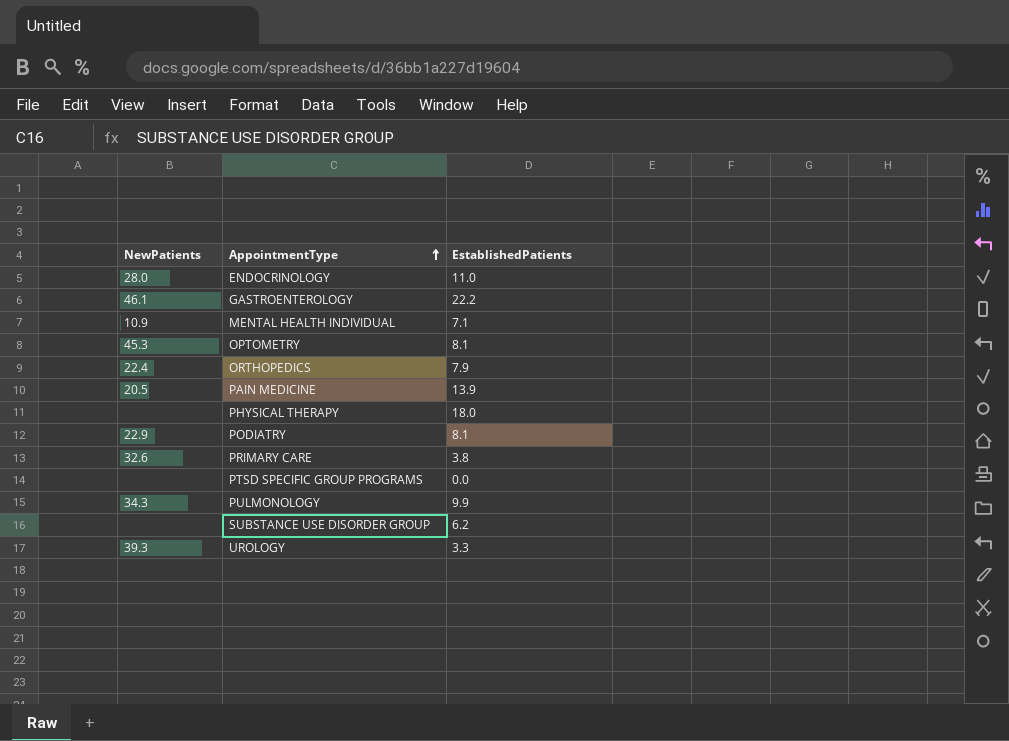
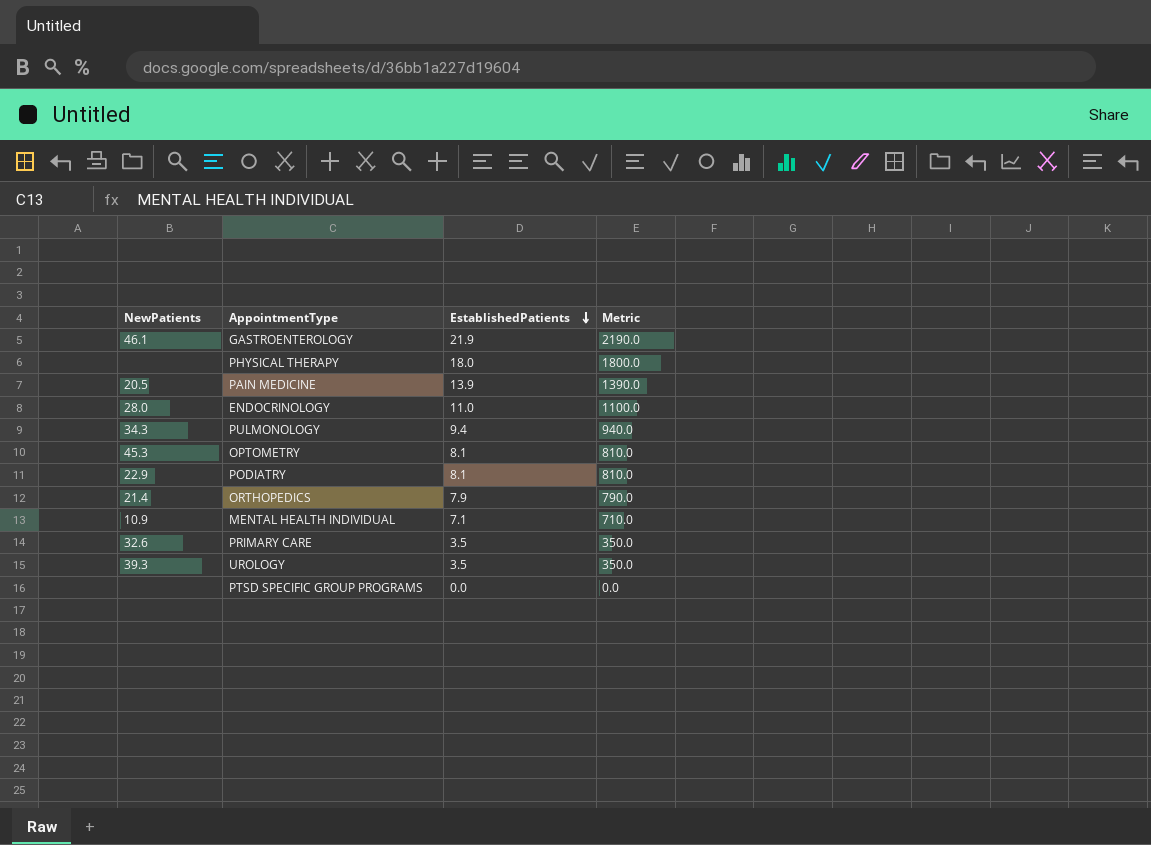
row order: AppointmentType ascending -> EstablishedPatients descending
column Metric | formula: none -> [EstablishedPatients] * 100
row SUBSTANCE USE DISORDER GROUP: none | 6.2 -> none
GASTROENTEROLOGY | EstablishedPatients: 22.2 -> 21.9
PULMONOLOGY | EstablishedPatients: 9.9 -> 9.4
ORTHOPEDICS | NewPatients: 22.4 -> 21.4
PRIMARY CARE | EstablishedPatients: 3.8 -> 3.5
UROLOGY | EstablishedPatients: 3.3 -> 3.5

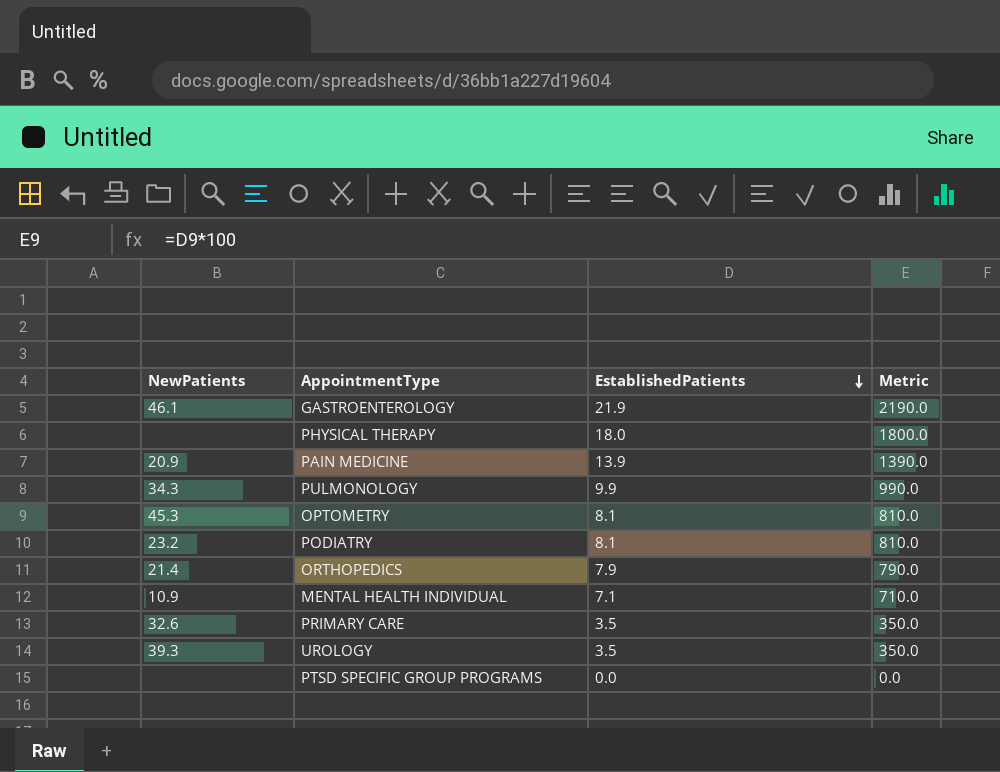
row ENDOCRINOLOGY: 28.0 | 11.0 | 1100.0 -> none
PAIN MEDICINE | NewPatients: 20.5 -> 20.9
PULMONOLOGY | EstablishedPatients: 9.4 -> 9.9
PULMONOLOGY | Metric: 940.0 -> 990.0
PODIATRY | NewPatients: 22.9 -> 23.2

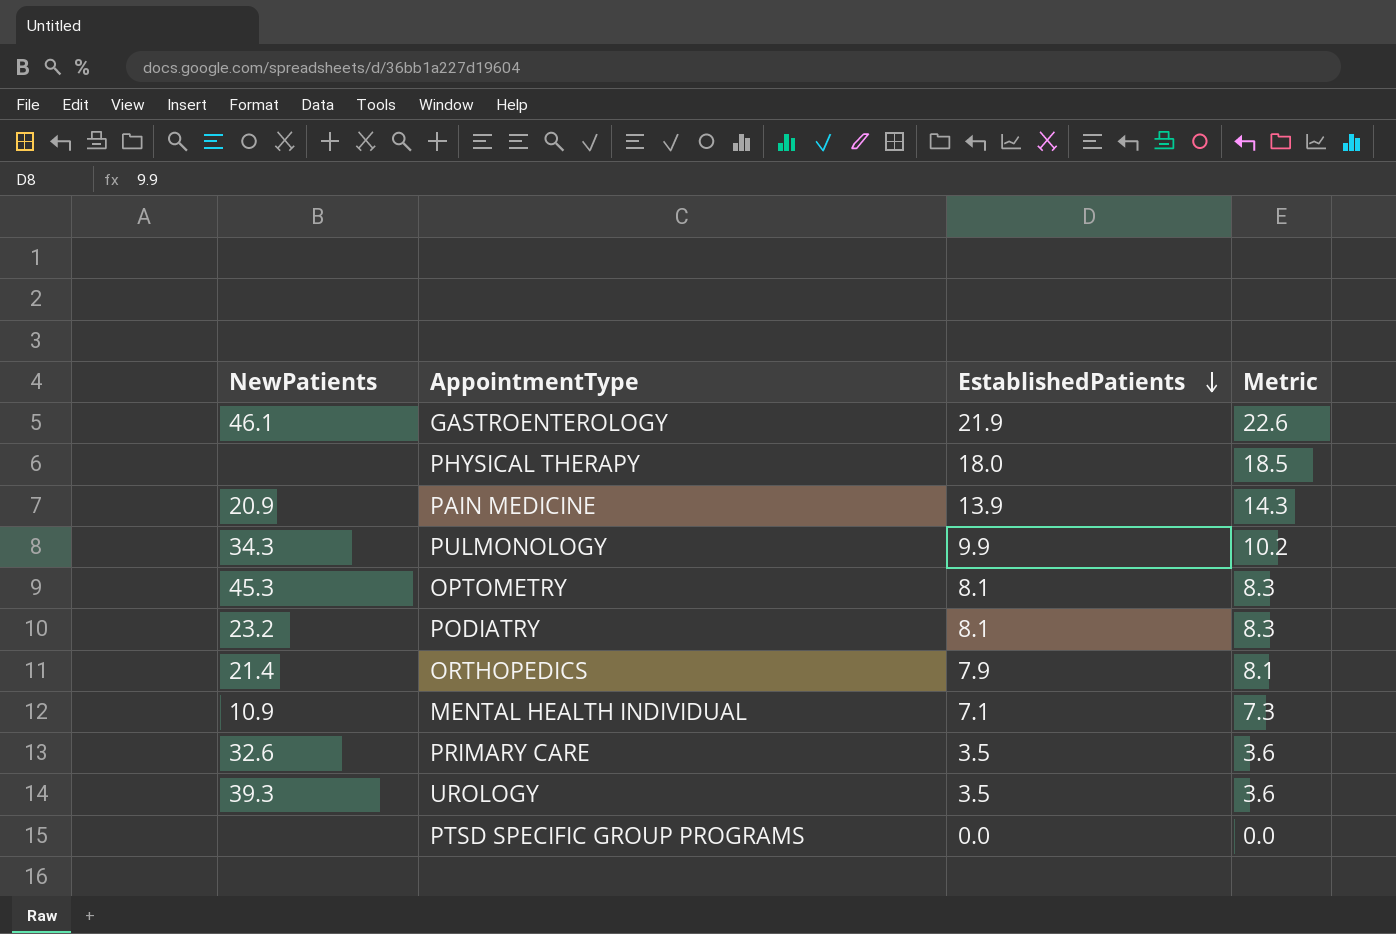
column Metric | formula: [EstablishedPatients] * 100 -> [EstablishedPatients] * 1.03

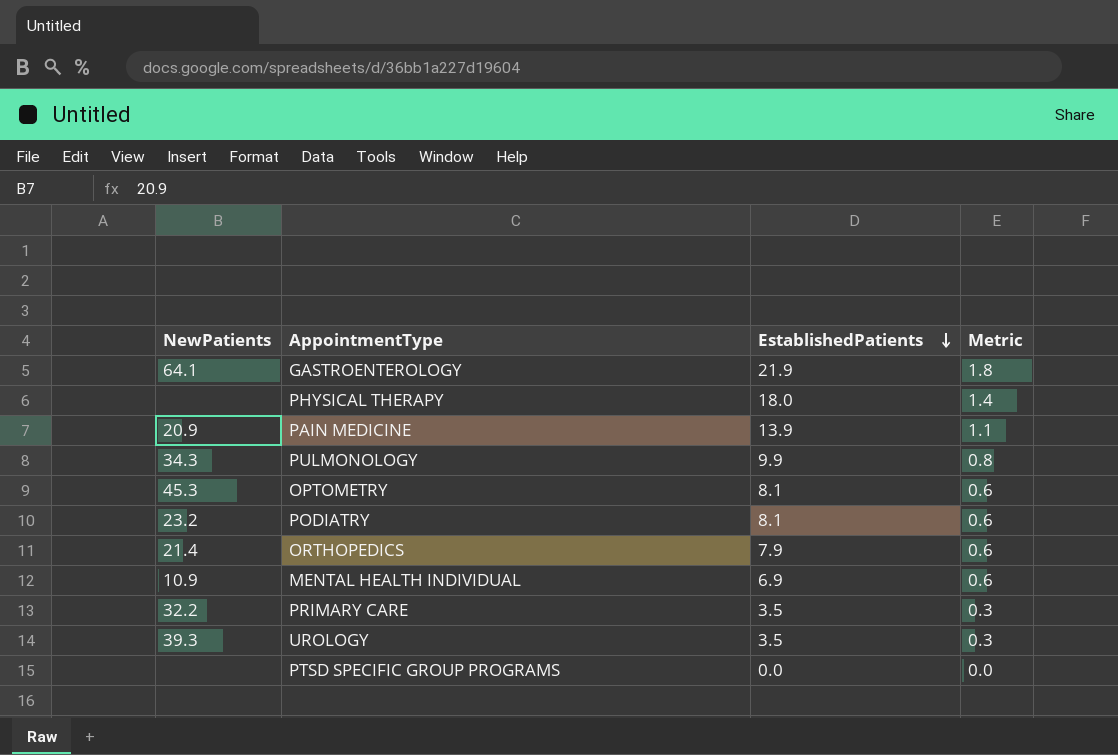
column Metric | formula: [EstablishedPatients] * 1.03 -> [EstablishedPatients] * 0.08
GASTROENTEROLOGY | NewPatients: 46.1 -> 64.1
MENTAL HEALTH INDIVIDUAL | EstablishedPatients: 7.1 -> 6.9
PRIMARY CARE | NewPatients: 32.6 -> 32.2

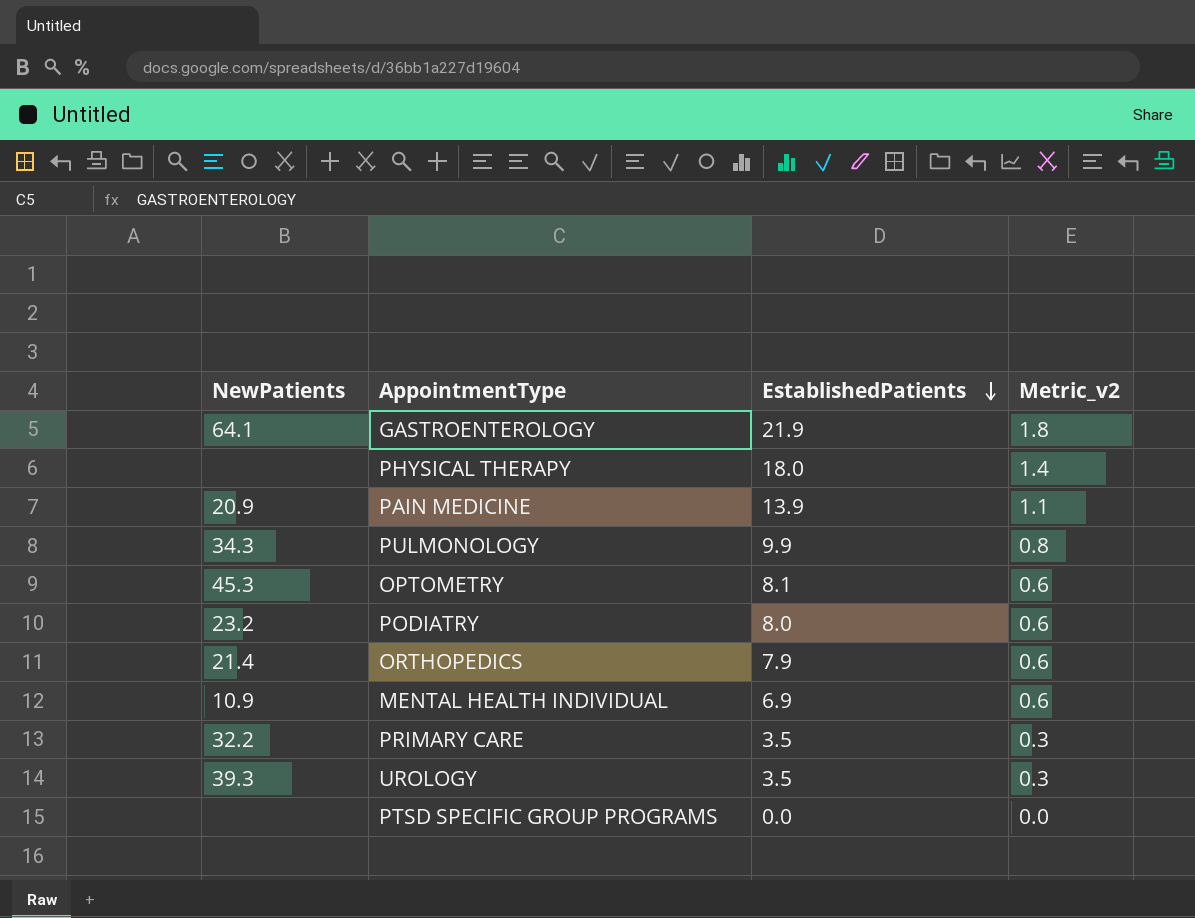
column name: Metric -> Metric_v2
PODIATRY | EstablishedPatients: 8.1 -> 8.0

